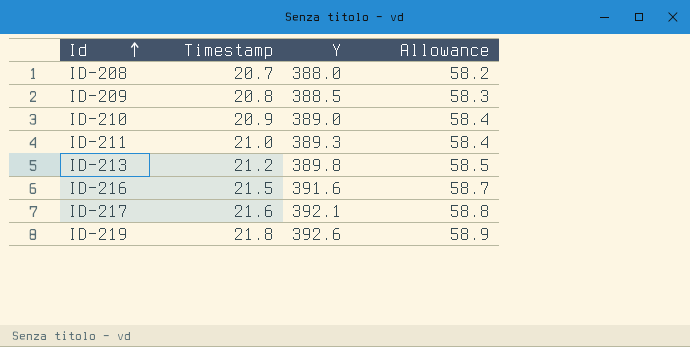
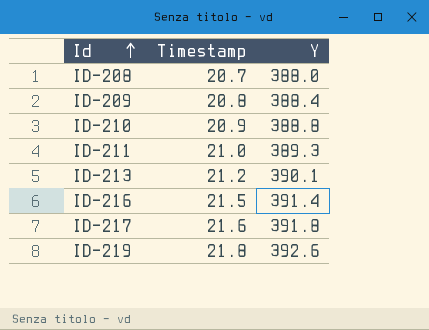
column Allowance | formula: [Y] * 0.15 -> none
ID-209 | Y: 388.5 -> 388.4
ID-210 | Y: 389.0 -> 388.8
ID-213 | Y: 389.8 -> 390.1
ID-216 | Y: 391.6 -> 391.4
ID-217 | Y: 392.1 -> 391.8

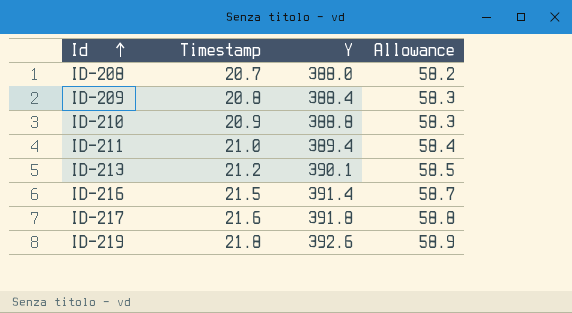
column Allowance | formula: none -> [Y] * 0.15
ID-211 | Y: 389.3 -> 389.4

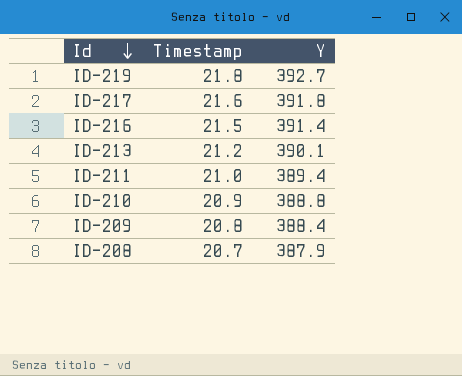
row order: Id ascending -> Id descending
column Allowance | formula: [Y] * 0.15 -> none
ID-219 | Y: 392.6 -> 392.7
ID-208 | Y: 388.0 -> 387.9

